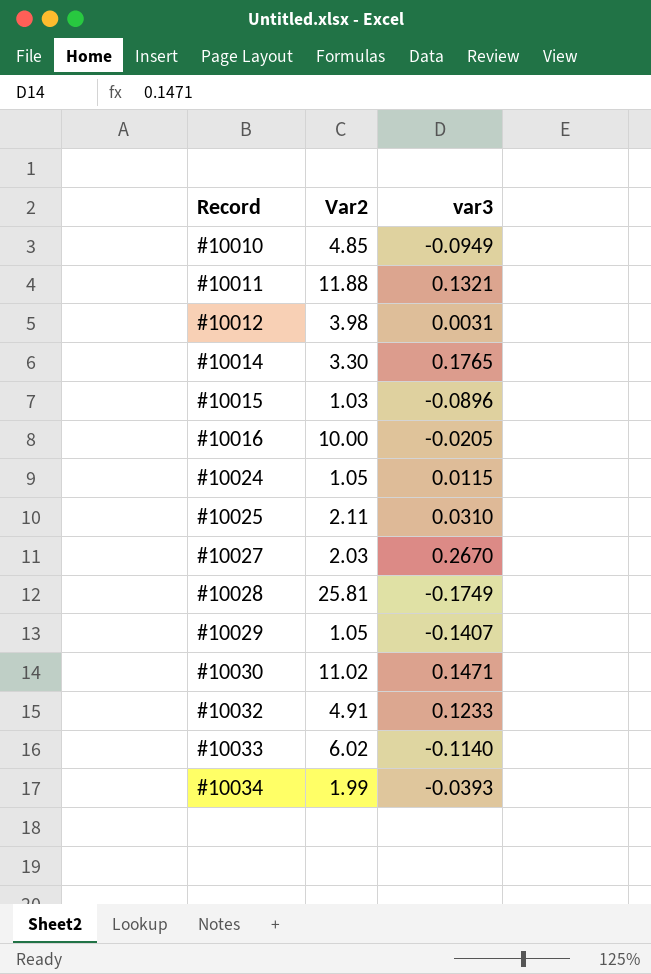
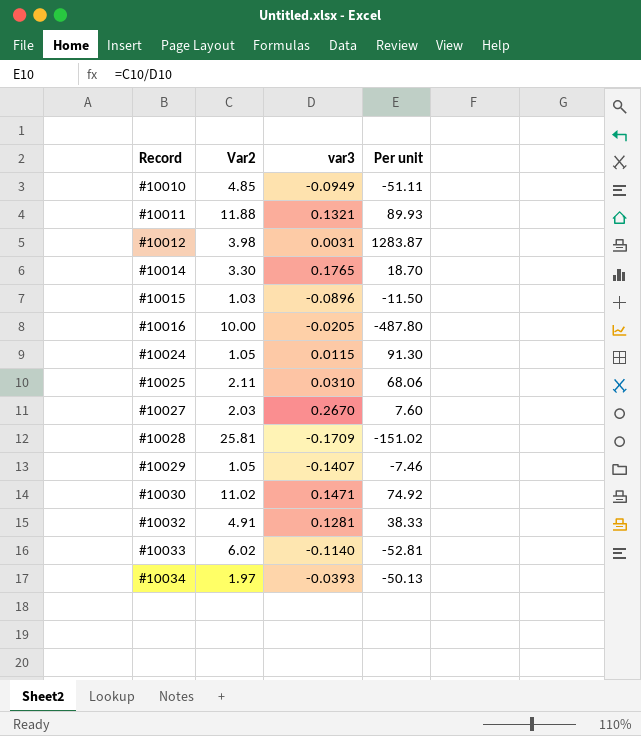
column Per unit | formula: none -> [Var2] / [var3]
#10028 | var3: -0.1749 -> -0.1709
#10032 | var3: 0.1233 -> 0.1281
#10034 | Var2: 1.99 -> 1.97

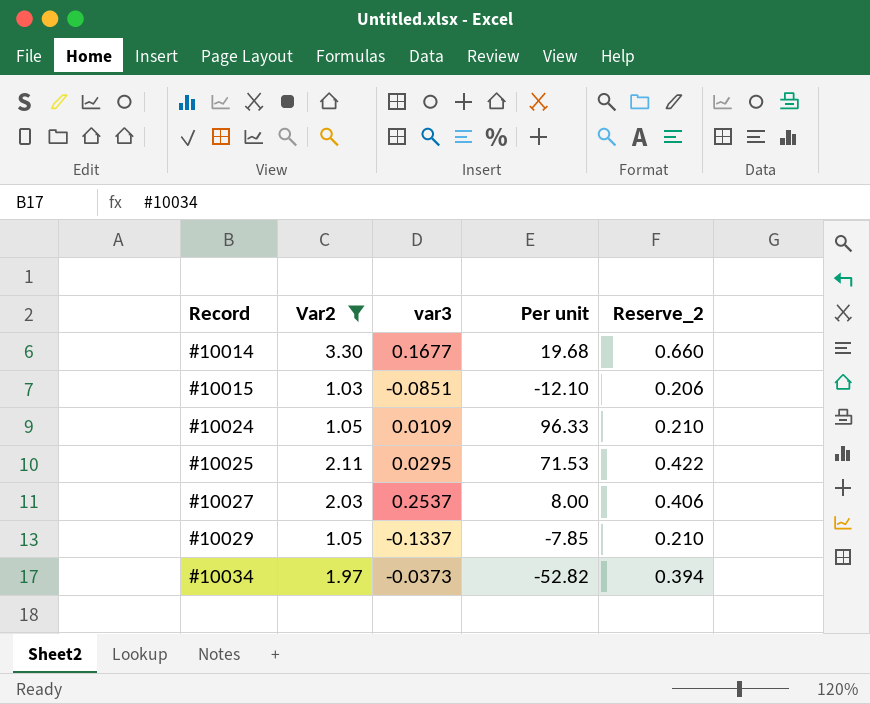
filter: none -> Var2 <= 3.30
column Reserve_2 | formula: none -> [Var2] * 0.2
#10014 | var3: 0.1765 -> 0.1677
#10014 | Per unit: 18.70 -> 19.68
#10015 | var3: -0.0896 -> -0.0851
#10015 | Per unit: -11.50 -> -12.10
#10024 | var3: 0.0115 -> 0.0109
#10024 | Per unit: 91.30 -> 96.33
#10025 | var3: 0.0310 -> 0.0295
#10025 | Per unit: 68.06 -> 71.53
#10027 | var3: 0.2670 -> 0.2537
#10027 | Per unit: 7.60 -> 8.00
#10029 | var3: -0.1407 -> -0.1337
#10029 | Per unit: -7.46 -> -7.85
#10034 | var3: -0.0393 -> -0.0373
#10034 | Per unit: -50.13 -> -52.82

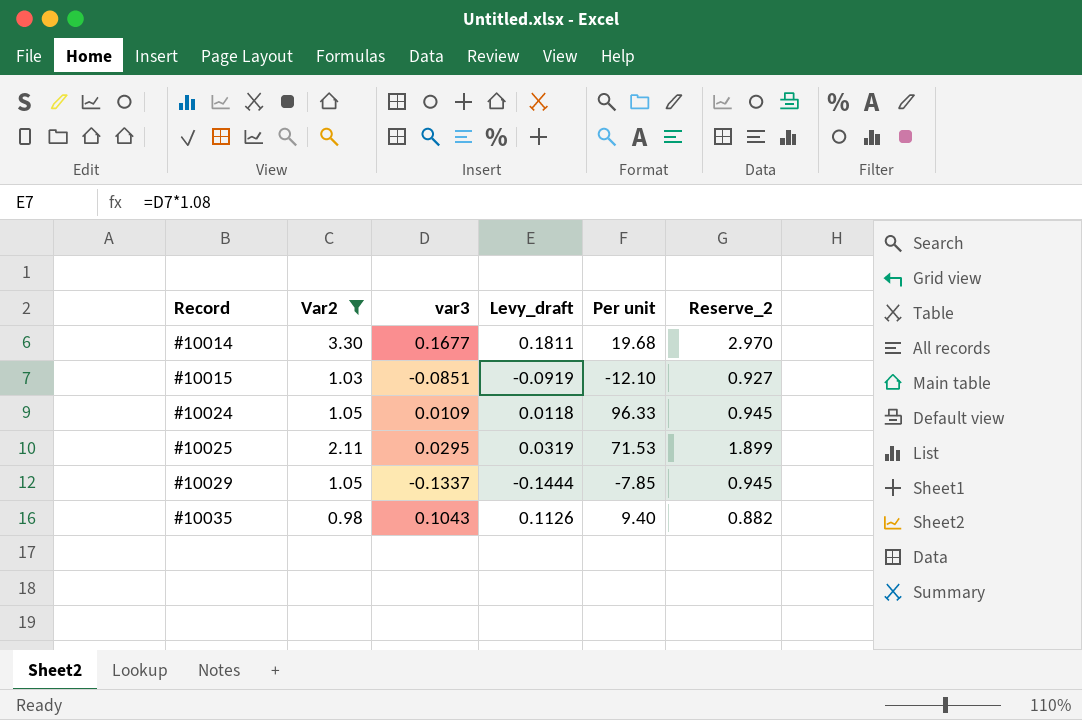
column Levy_draft | formula: none -> [var3] * 1.08
column Reserve_2 | formula: [Var2] * 0.2 -> [Var2] * 0.9
row #10027: 2.03 | 0.2537 | 8.00 | 0.406 -> none
row #10034: 1.97 | -0.0373 | -52.82 | 0.394 -> none
row #10035: none -> 0.98 | 0.1043 | 0.1126 | 9.40 | 0.882

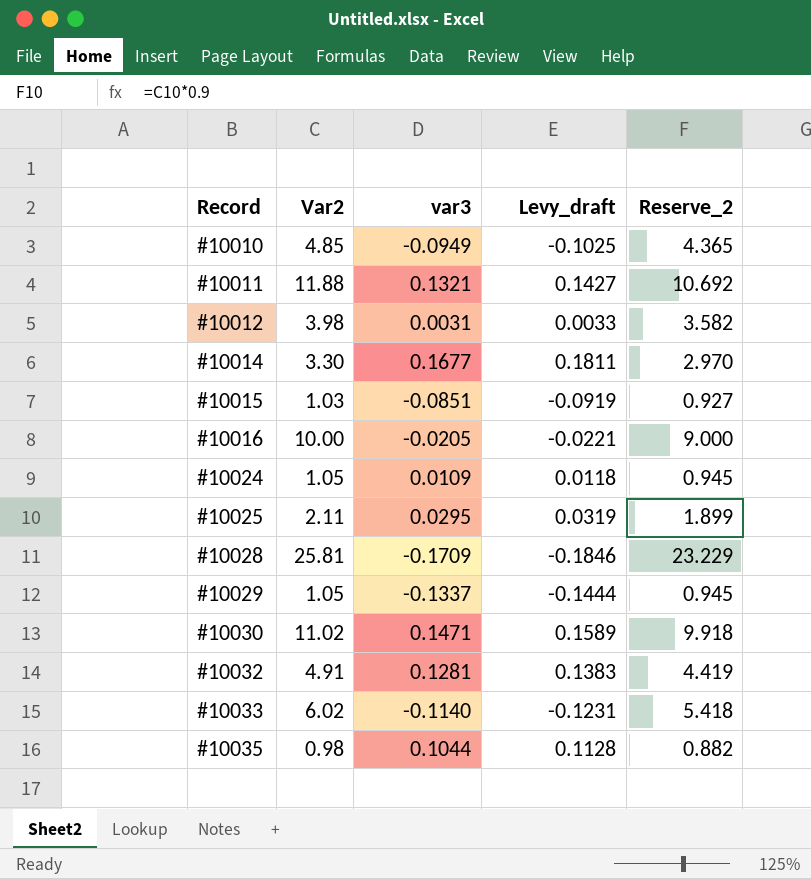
filter: Var2 <= 3.30 -> none
column Per unit | formula: [Var2] / [var3] -> none
#10035 | var3: 0.1043 -> 0.1044
#10035 | Levy_draft: 0.1126 -> 0.1128

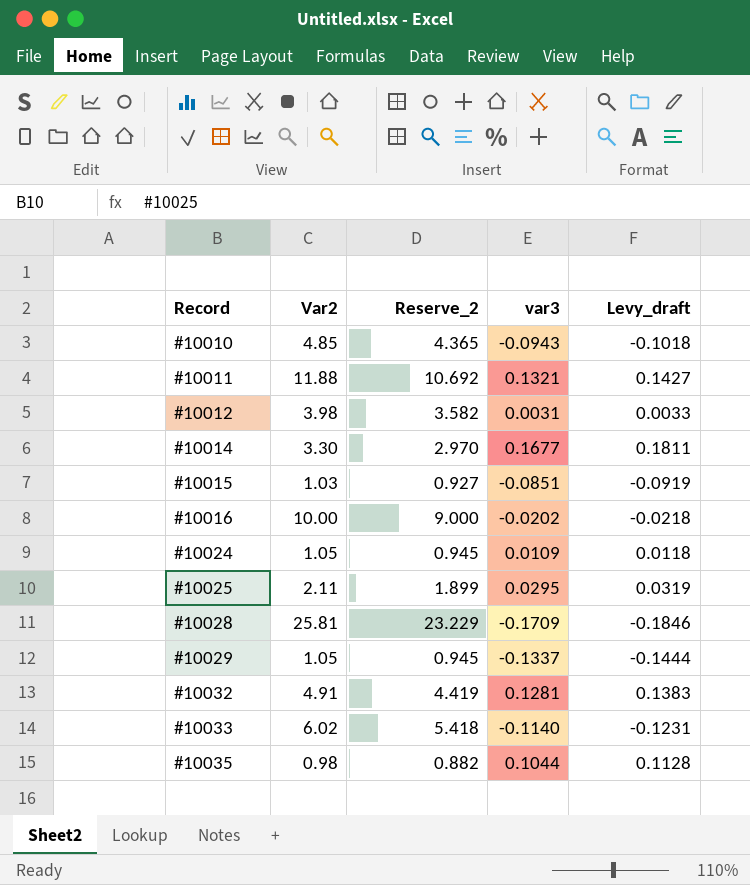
column Reserve_2 | position: 5 -> 3
row #10030: 11.02 | 0.1471 | 0.1589 | 9.918 -> none
#10010 | var3: -0.0949 -> -0.0943
#10010 | Levy_draft: -0.1025 -> -0.1018
#10016 | var3: -0.0205 -> -0.0202
#10016 | Levy_draft: -0.0221 -> -0.0218

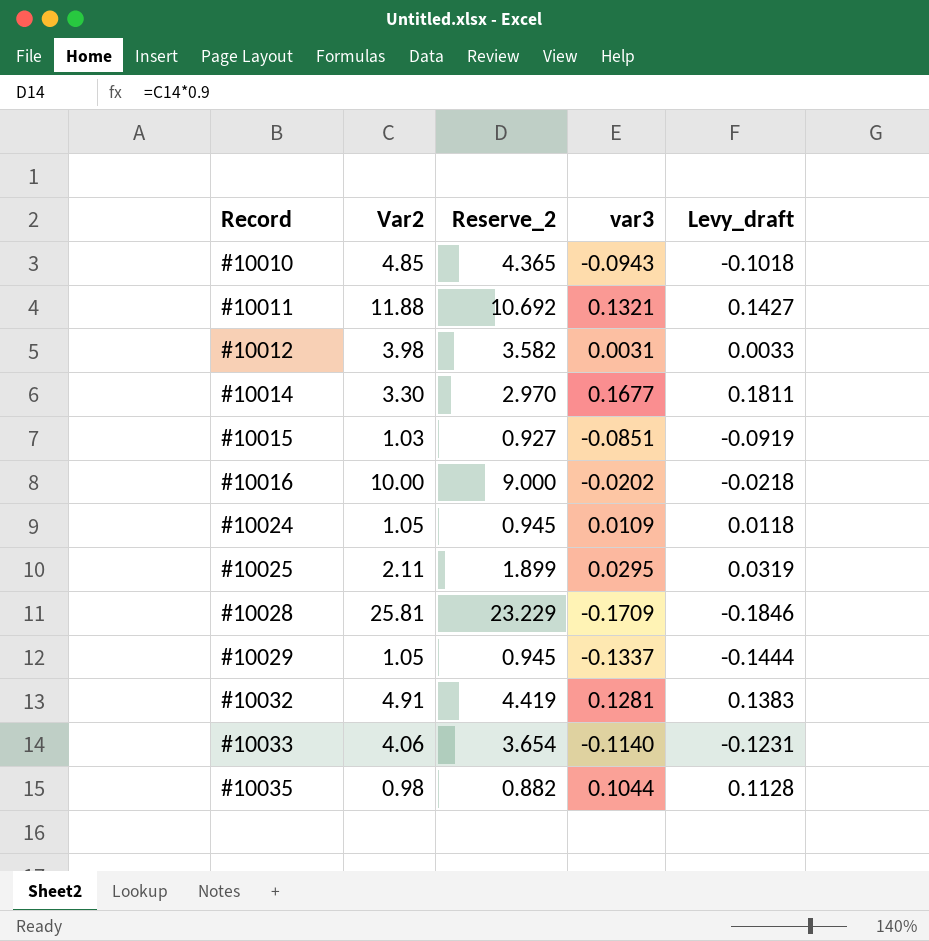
#10033 | Var2: 6.02 -> 4.06
#10033 | Reserve_2: 5.418 -> 3.654

